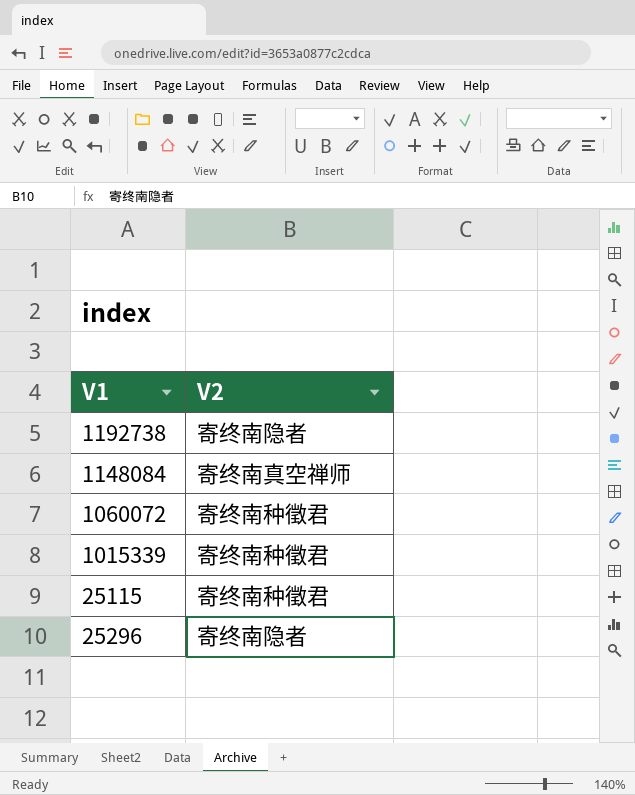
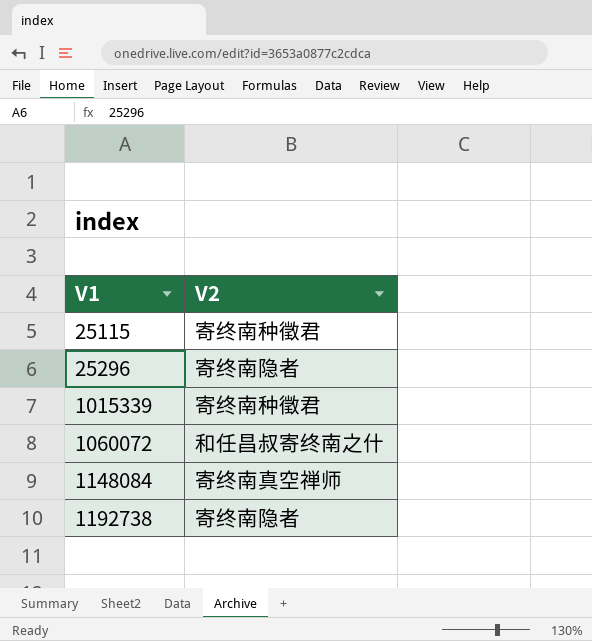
row order: none -> V1 ascending
1060072 | V2: 寄终南种徵君 -> 和任昌叔寄终南之什

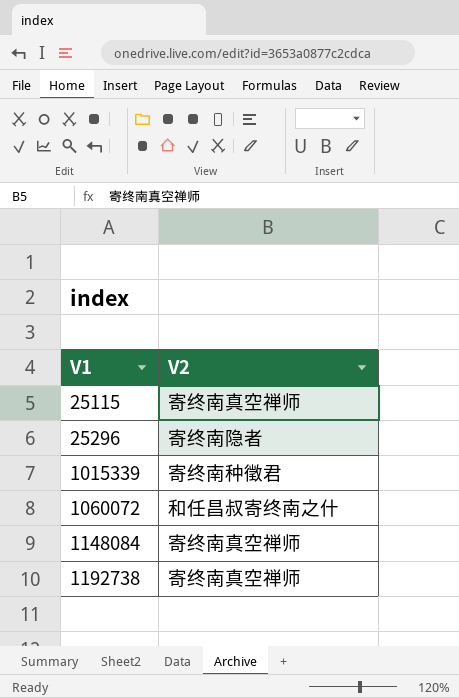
25115 | V2: 寄终南种徵君 -> 寄终南真空禅师
1192738 | V2: 寄终南隐者 -> 寄终南真空禅师

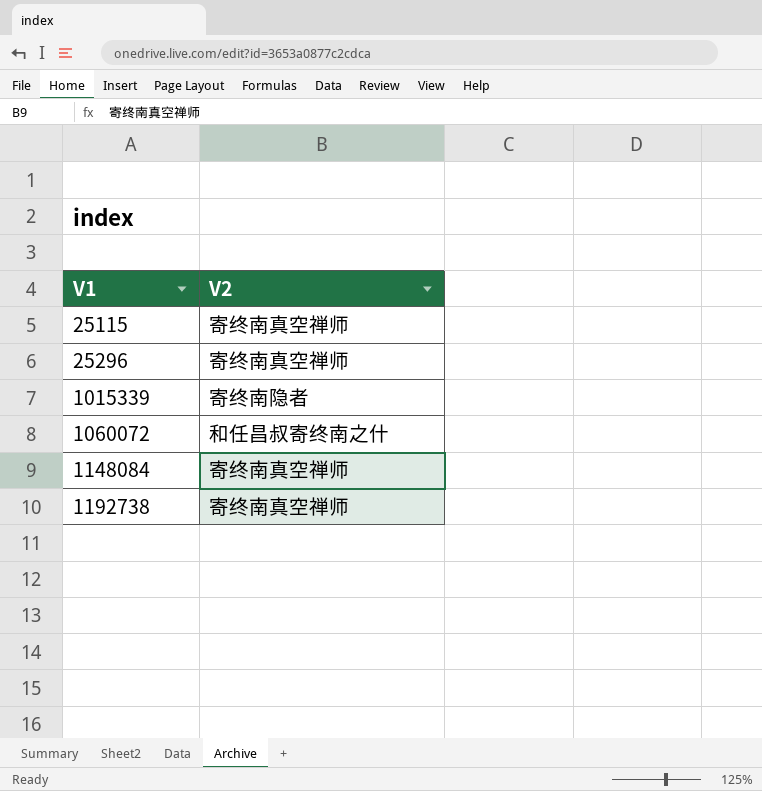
25296 | V2: 寄终南隐者 -> 寄终南真空禅师
1015339 | V2: 寄终南种徵君 -> 寄终南隐者

